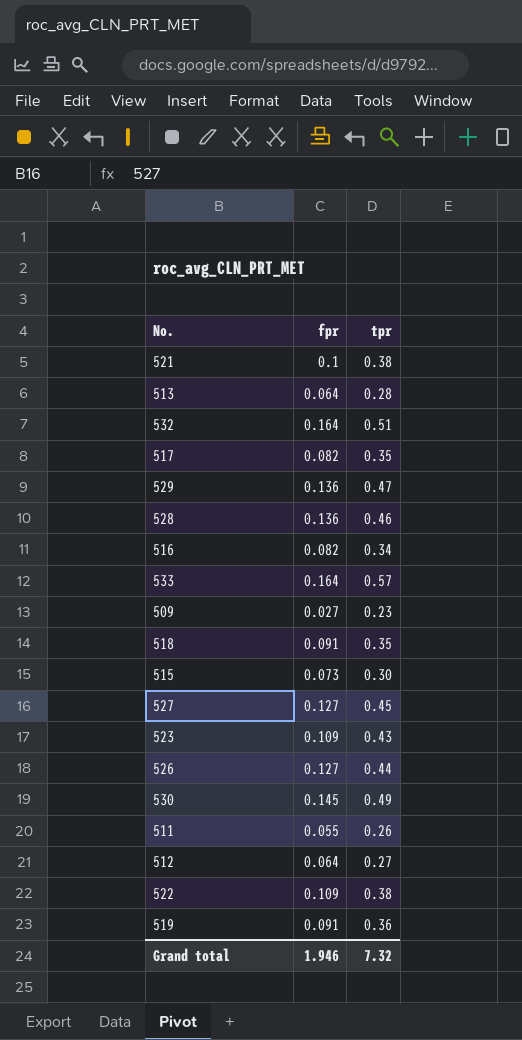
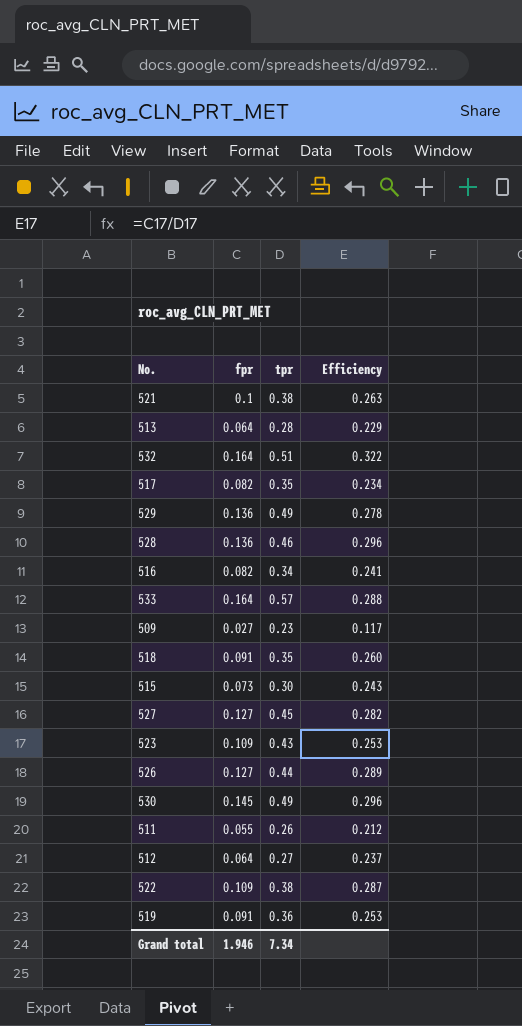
column Efficiency | formula: none -> [fpr] / [tpr]
529 | tpr: 0.47 -> 0.49
Grand total | tpr: 7.32 -> 7.34

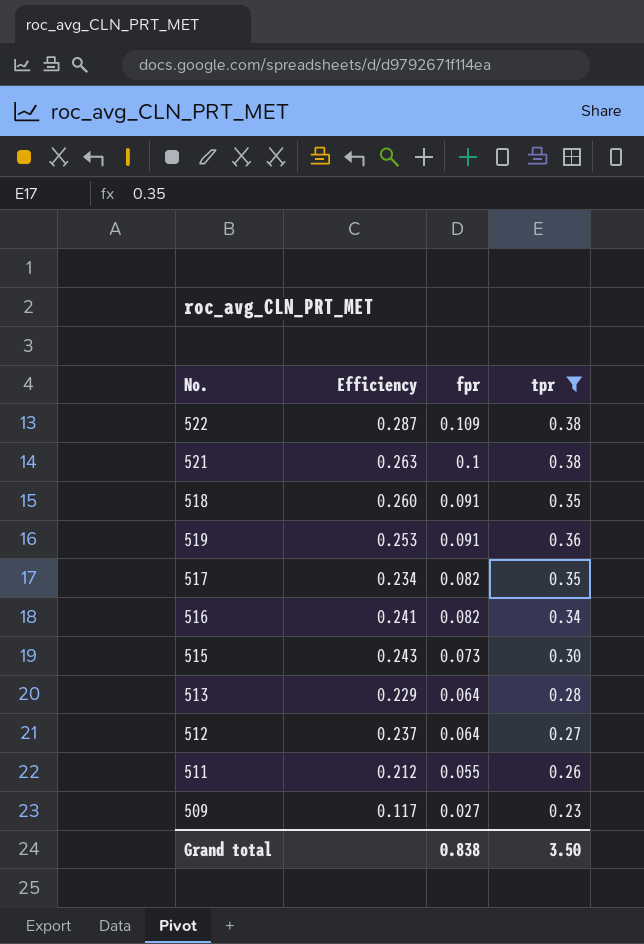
filter: none -> tpr <= 0.38
row order: none -> fpr descending
column Efficiency | position: 4 -> 2
Grand total | fpr: 1.946 -> 0.838
Grand total | tpr: 7.34 -> 3.50

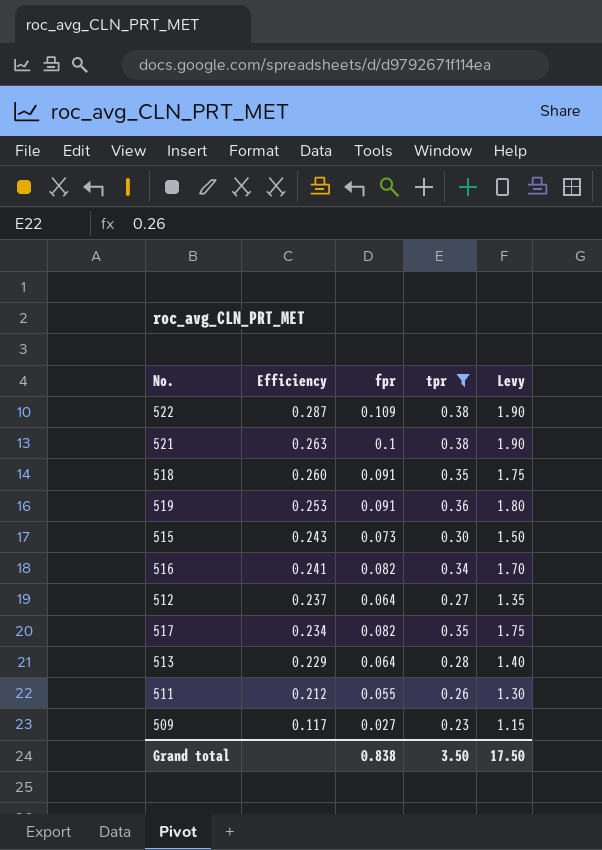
row order: fpr descending -> Efficiency descending
column Levy | formula: none -> [tpr] * 5

